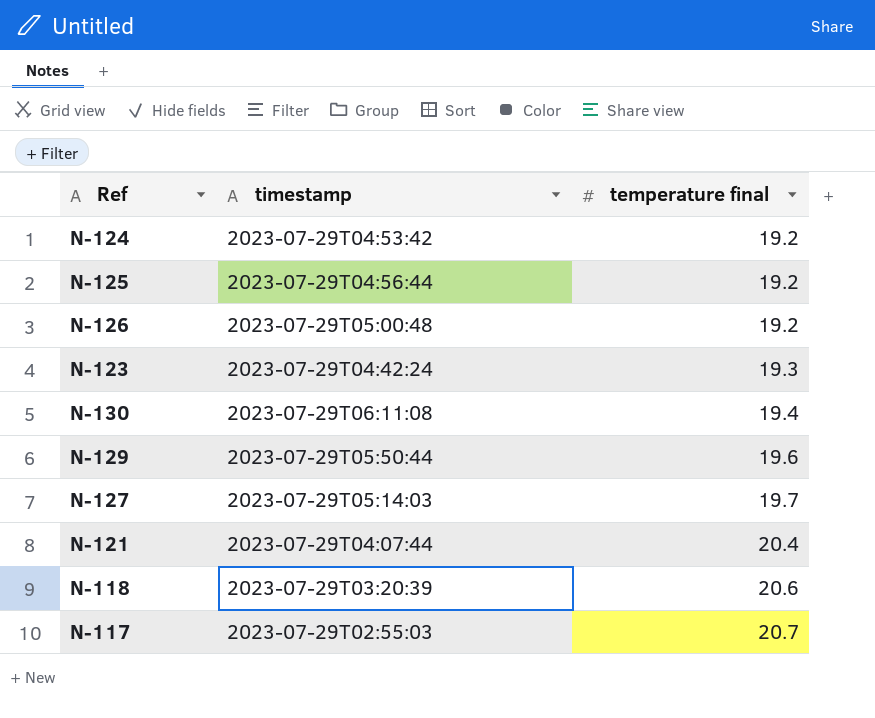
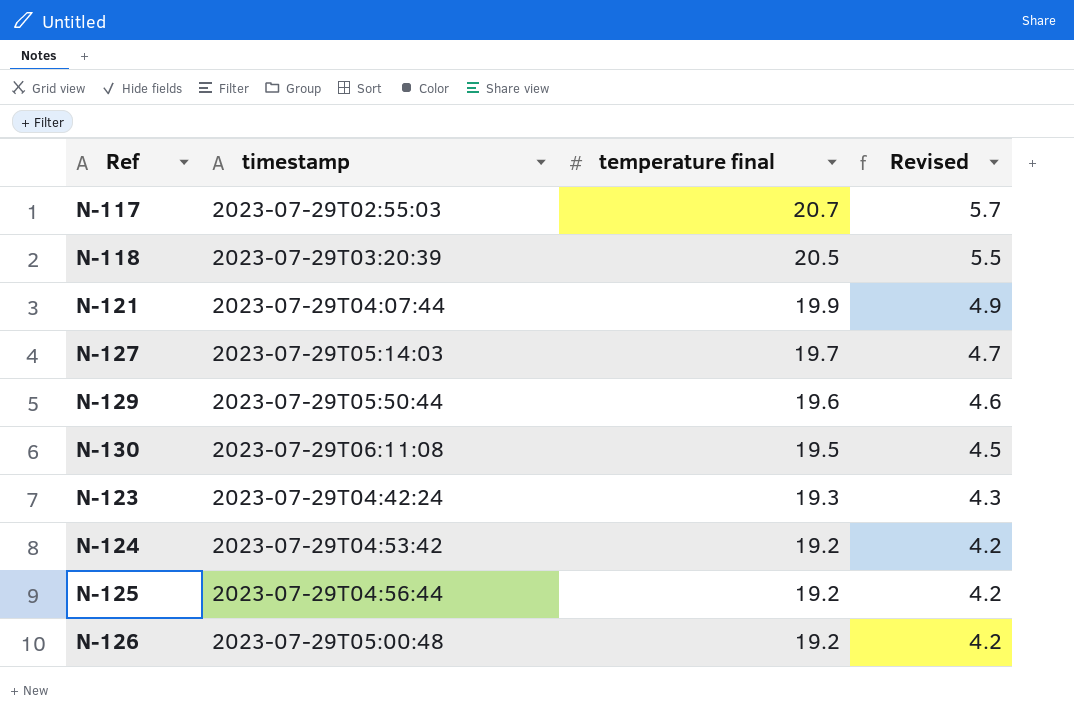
row order: temperature final ascending -> temperature final descending
column Revised | formula: none -> [temperature final] - 15
N-118 | temperature final: 20.6 -> 20.5
N-121 | temperature final: 20.4 -> 19.9
N-130 | temperature final: 19.4 -> 19.5

